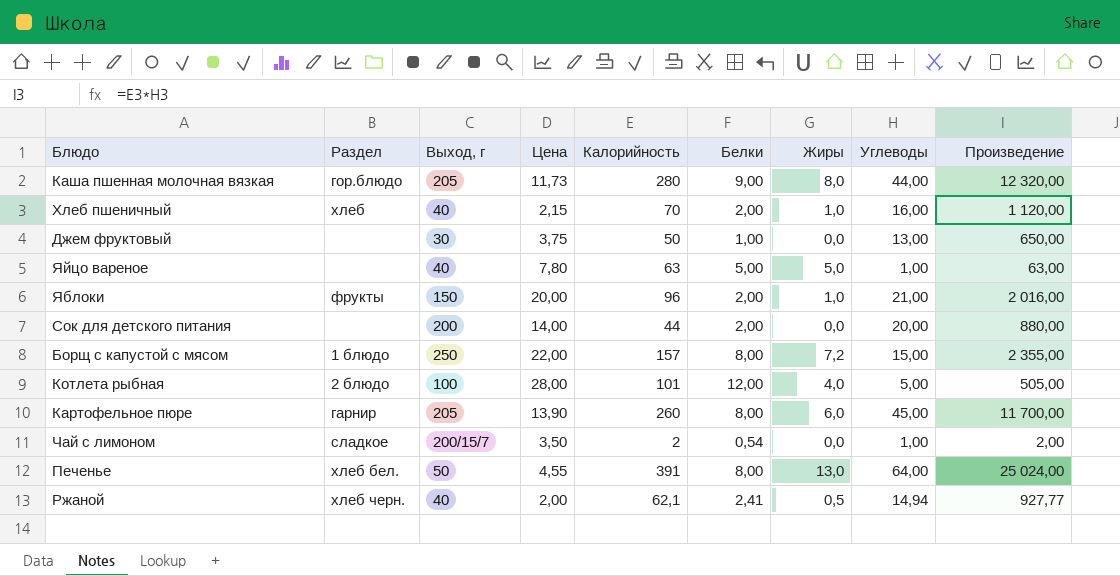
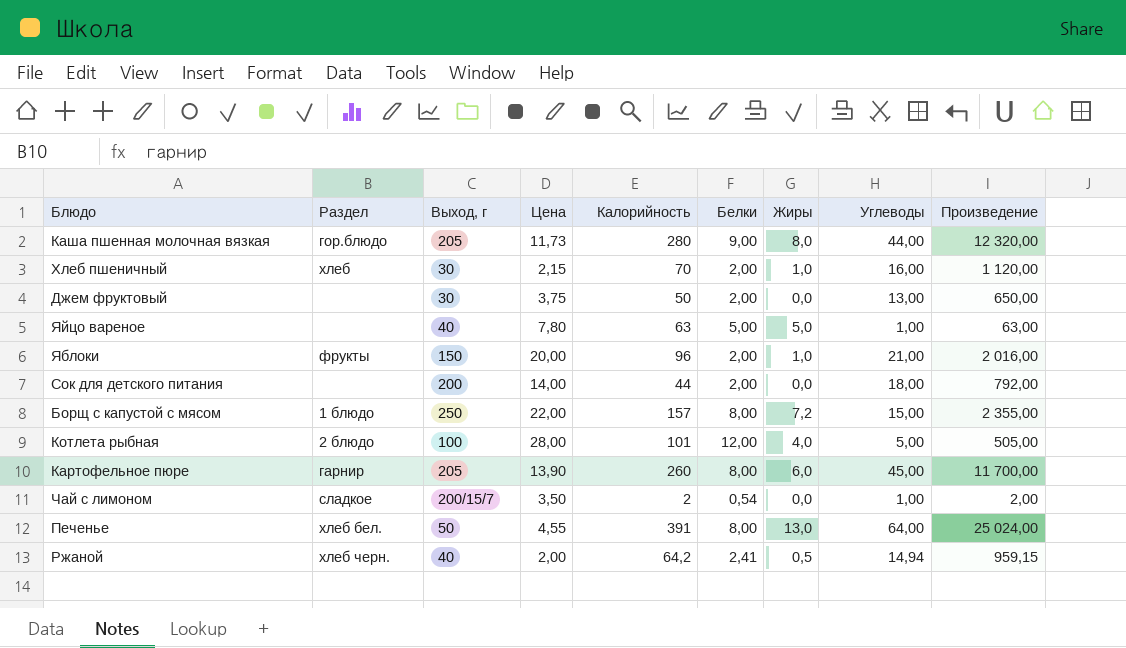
Хлеб пшеничный | Выход, г: 40 -> 30
Джем фруктовый | Белки: 1,00 -> 2,00
Сок для детского питания | Углеводы: 20,00 -> 18,00
Сок для детского питания | Произведение: 880,00 -> 792,00
Ржаной | Калорийность: 62,1 -> 64,2
Ржаной | Произведение: 927,77 -> 959,15

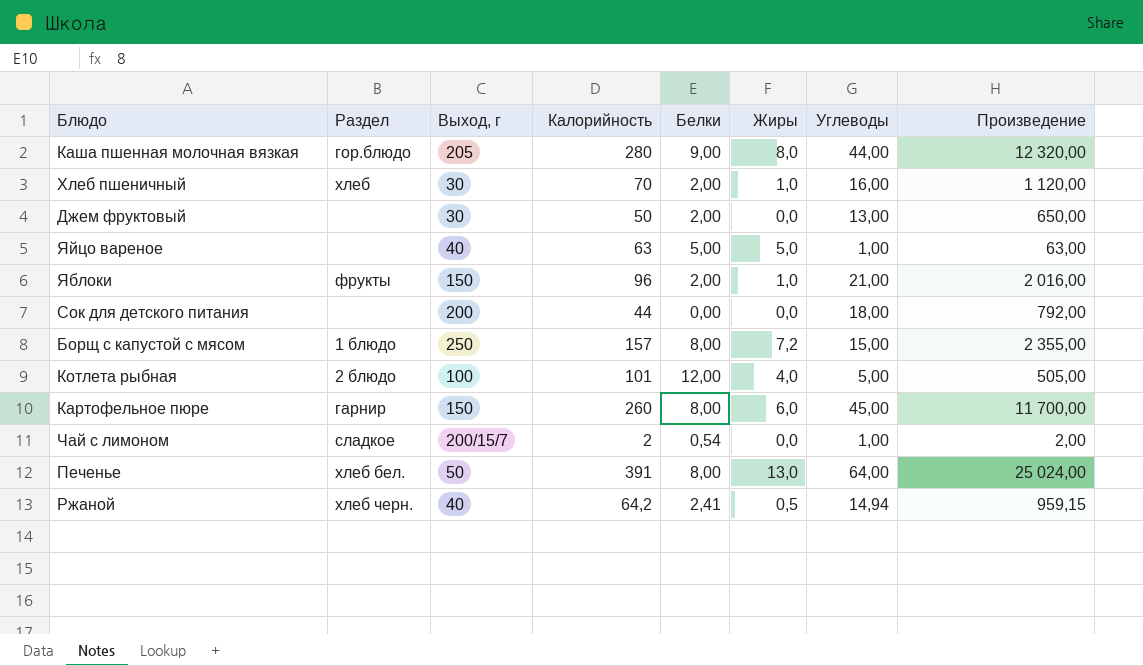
column Цена | position: 4 -> none
Сок для детского питания | Белки: 2,00 -> 0,00
Картофельное пюре | Выход, г: 205 -> 150

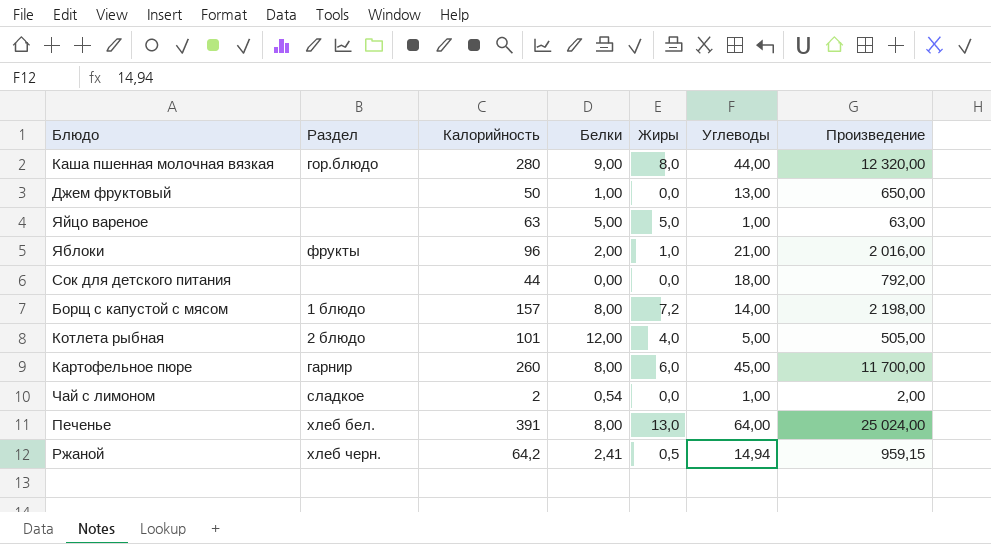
column Выход, г | position: 3 -> none
row Хлеб пшеничный: хлеб | 30 | 70 | 2,00 | 1,0 | 16,00 | 1 120,00 -> none
Джем фруктовый | Белки: 2,00 -> 1,00
Борщ с капустой с мясом | Углеводы: 15,00 -> 14,00
Борщ с капустой с мясом | Произведение: 2 355,00 -> 2 198,00

